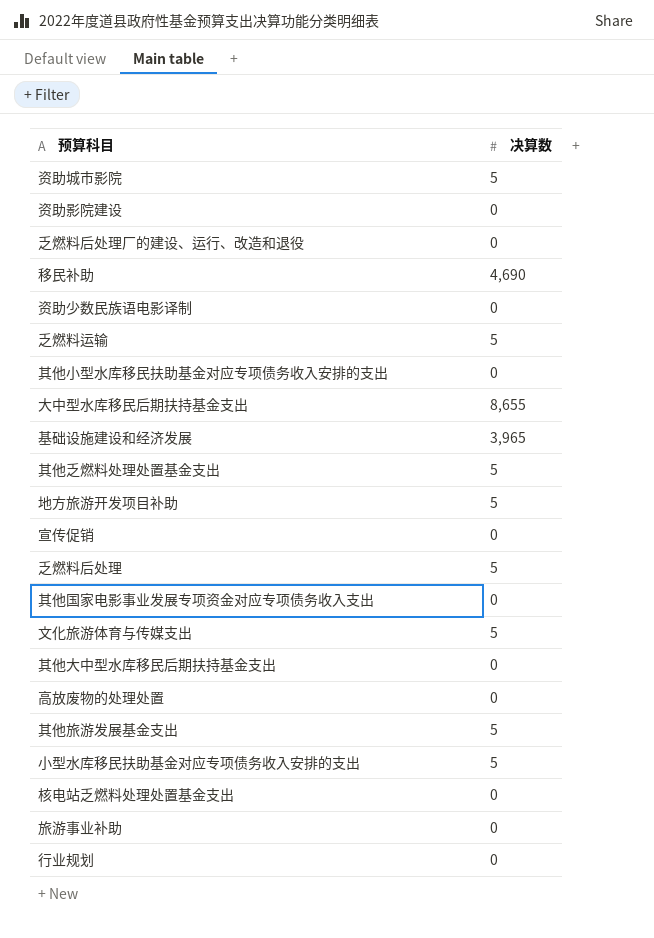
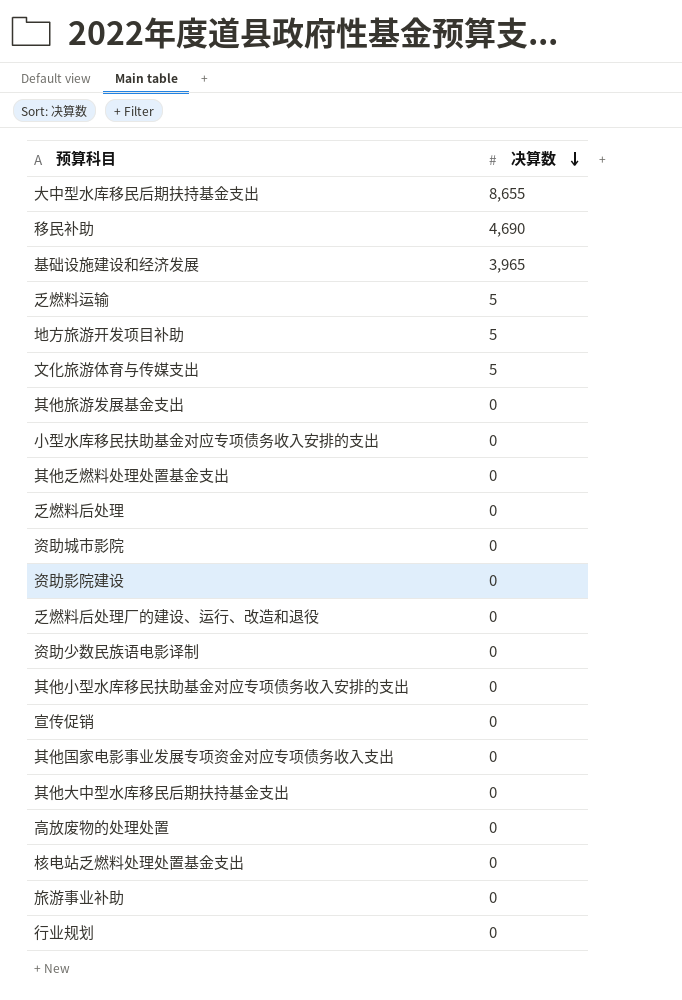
row order: none -> 决算数 descending
其他旅游发展基金支出 | 决算数: 5 -> 0
小型水库移民扶助基金对应专项债务收入安排的支出 | 决算数: 5 -> 0
其他乏燃料处理处置基金支出 | 决算数: 5 -> 0
乏燃料后处理 | 决算数: 5 -> 0
资助城市影院 | 决算数: 5 -> 0

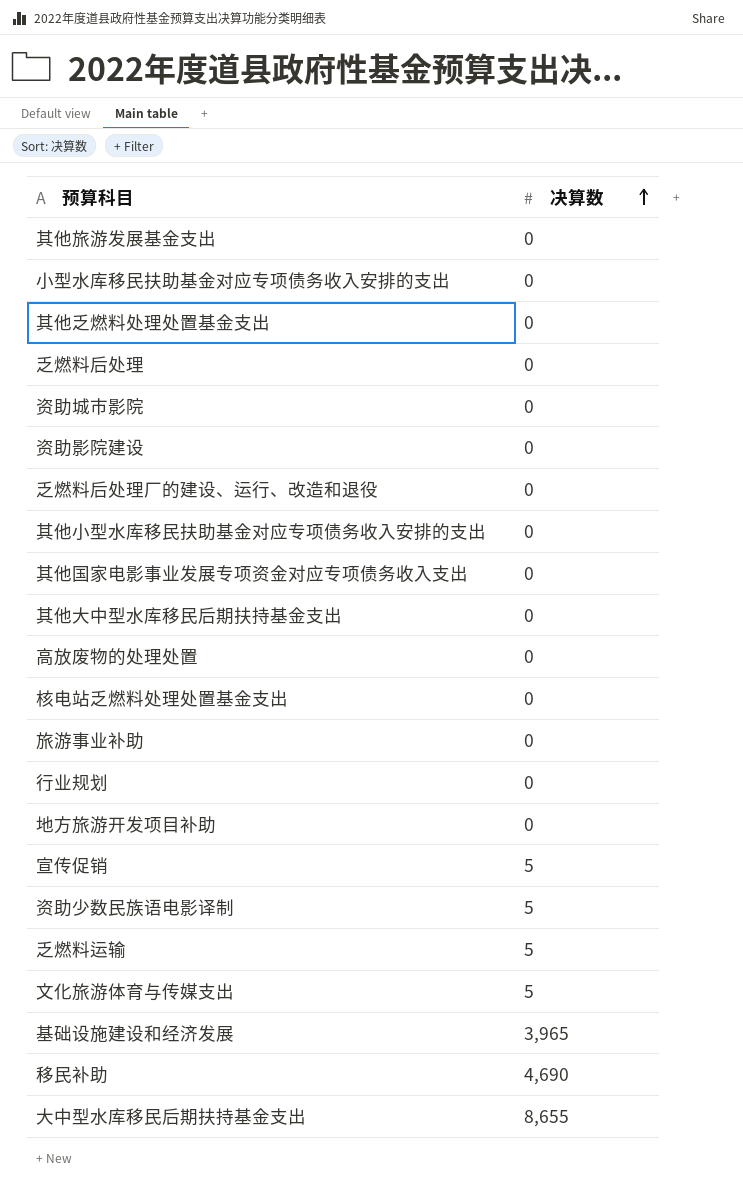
row order: 决算数 descending -> 决算数 ascending
地方旅游开发项目补助 | 决算数: 5 -> 0
宣传促销 | 决算数: 0 -> 5
资助少数民族语电影译制 | 决算数: 0 -> 5

